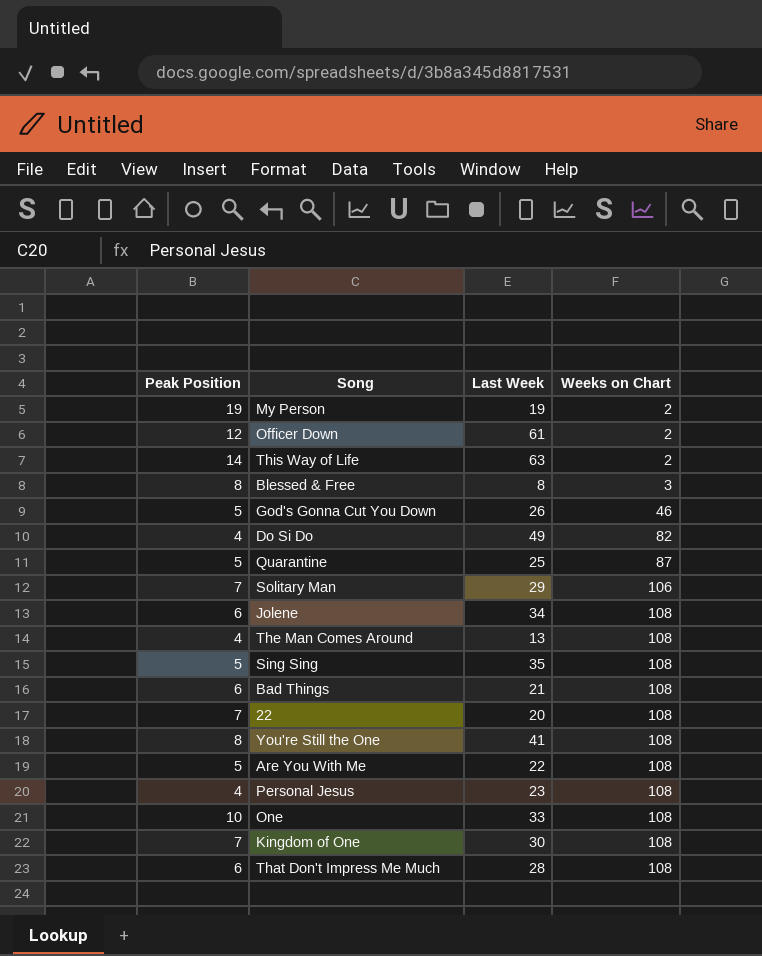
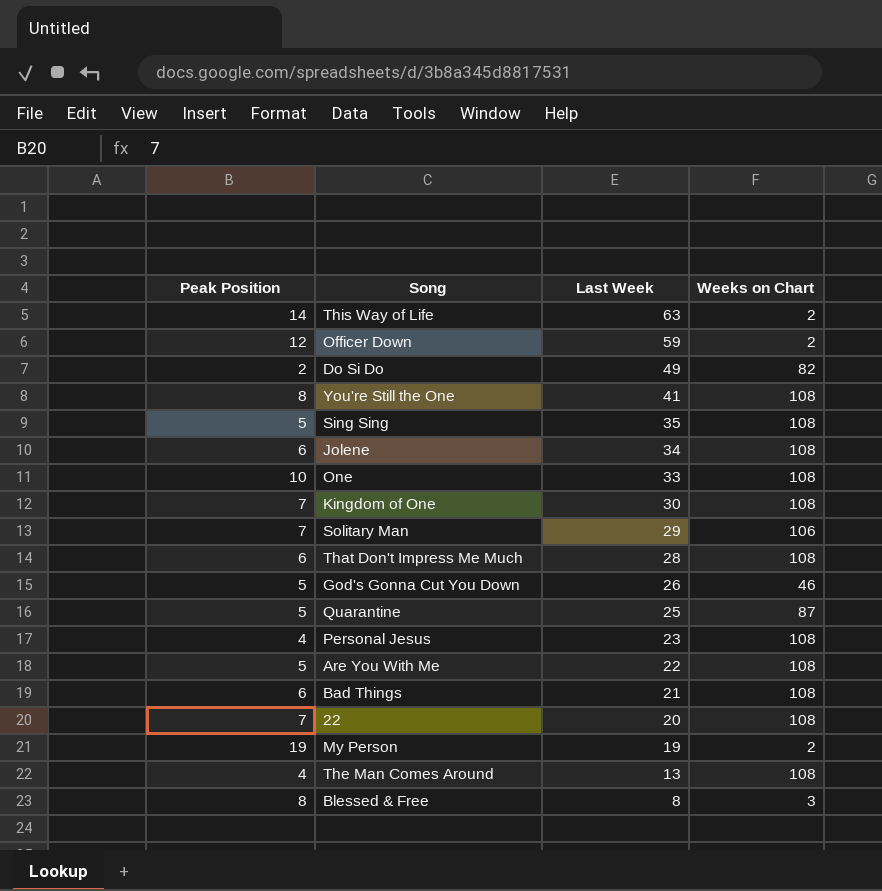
row order: Weeks on Chart ascending -> Last Week descending
Officer Down | Last Week: 61 -> 59
Do Si Do | Peak Position: 4 -> 2

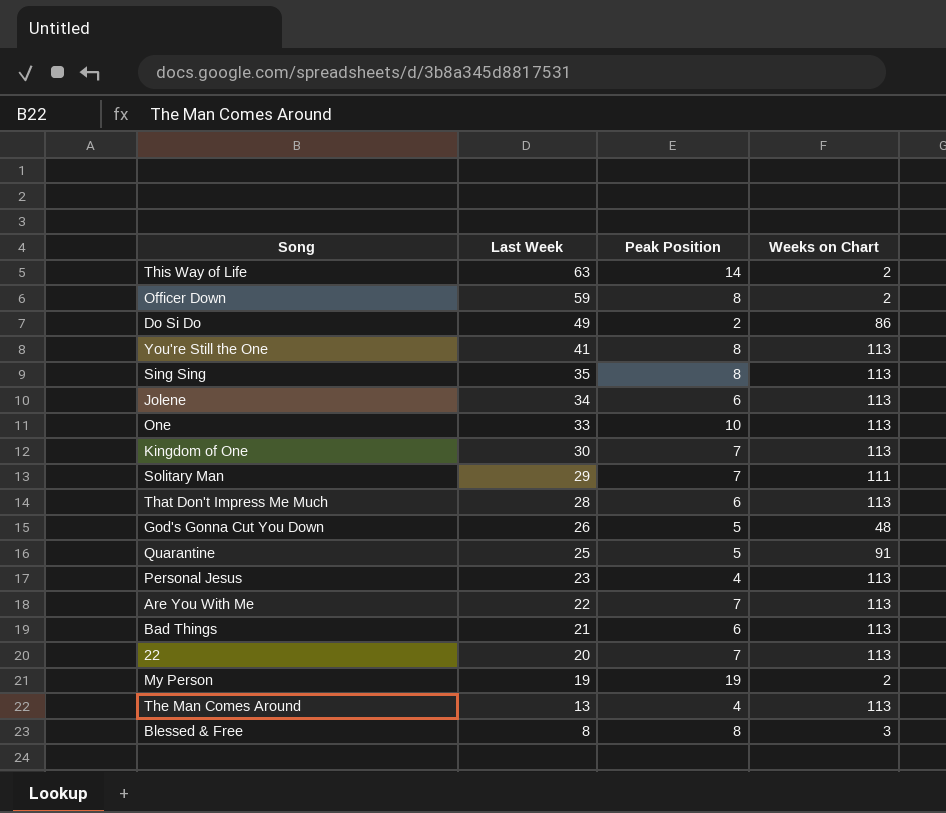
column Peak Position | position: 1 -> 3
Officer Down | Peak Position: 12 -> 8
Do Si Do | Weeks on Chart: 82 -> 86
You're Still the One | Weeks on Chart: 108 -> 113
Sing Sing | Peak Position: 5 -> 8
Sing Sing | Weeks on Chart: 108 -> 113
Jolene | Weeks on Chart: 108 -> 113
One | Weeks on Chart: 108 -> 113
Kingdom of One | Weeks on Chart: 108 -> 113
Solitary Man | Weeks on Chart: 106 -> 111
That Don't Impress Me Much | Weeks on Chart: 108 -> 113
God's Gonna Cut You Down | Weeks on Chart: 46 -> 48
Quarantine | Weeks on Chart: 87 -> 91
Personal Jesus | Weeks on Chart: 108 -> 113
Are You With Me | Peak Position: 5 -> 7
Are You With Me | Weeks on Chart: 108 -> 113
Bad Things | Weeks on Chart: 108 -> 113
22 | Weeks on Chart: 108 -> 113
The Man Comes Around | Weeks on Chart: 108 -> 113

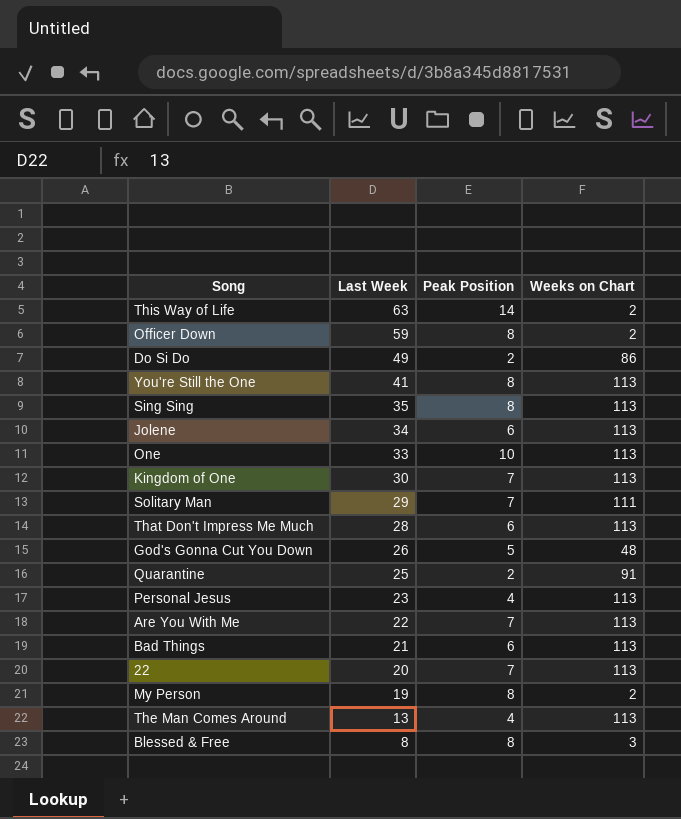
Quarantine | Peak Position: 5 -> 2
My Person | Peak Position: 19 -> 8

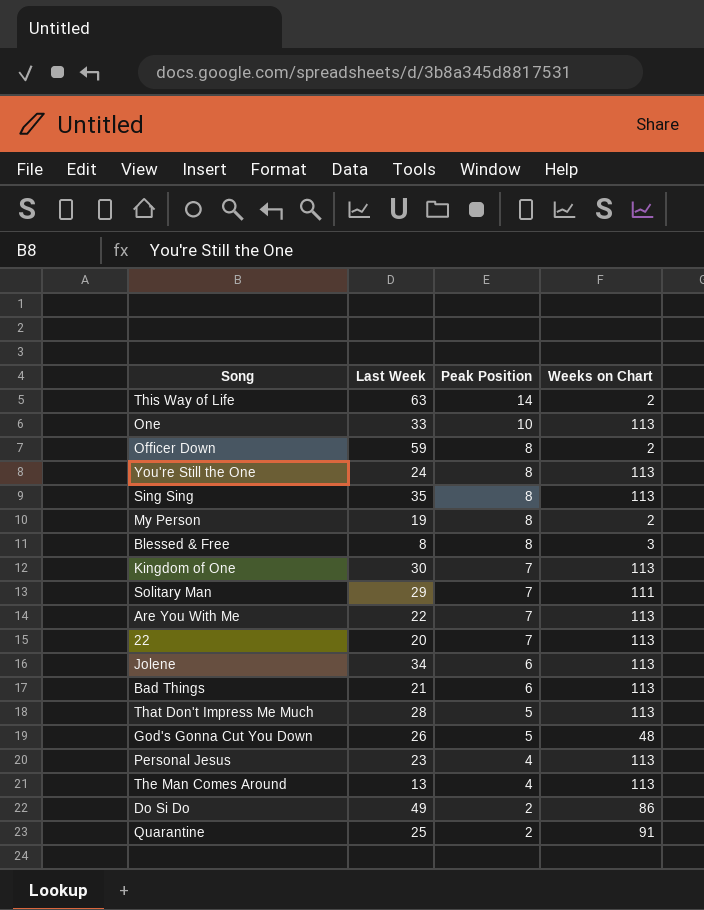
row order: Last Week descending -> Peak Position descending
You're Still the One | Last Week: 41 -> 24
That Don't Impress Me Much | Peak Position: 6 -> 5

